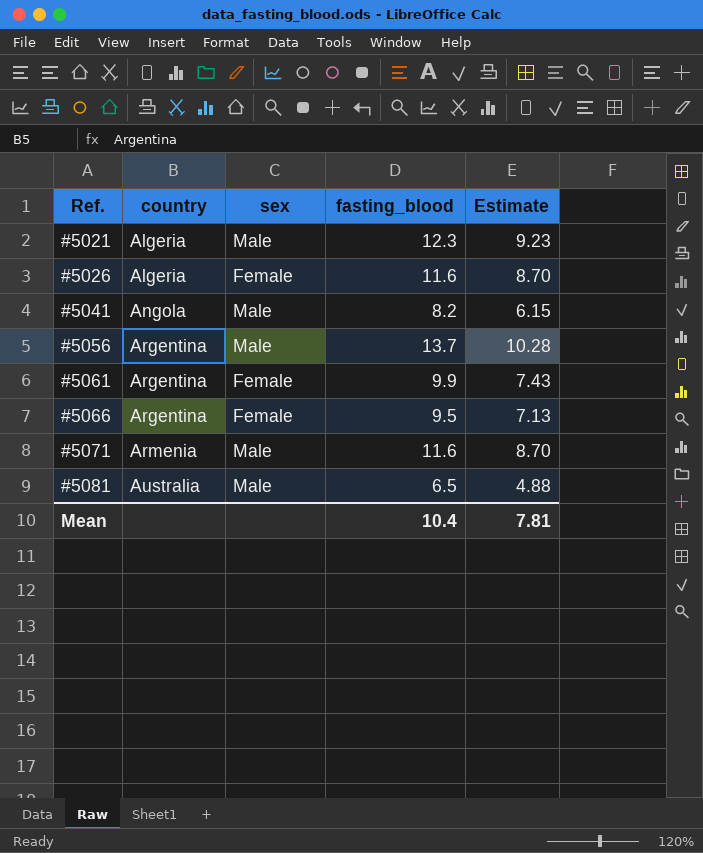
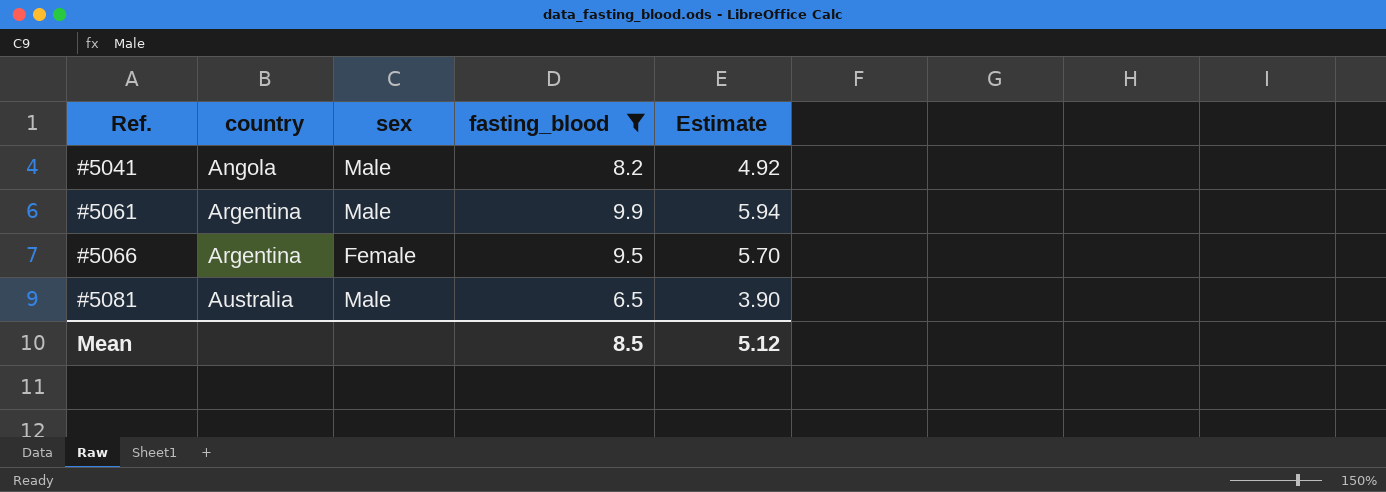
filter: none -> fasting_blood <= 9.9
column Estimate | formula: [fasting_blood] * 0.75 -> [fasting_blood] * 0.6
#5061 | sex: Female -> Male
Mean | fasting_blood: 10.4 -> 8.5
Mean | Estimate: 7.81 -> 5.12

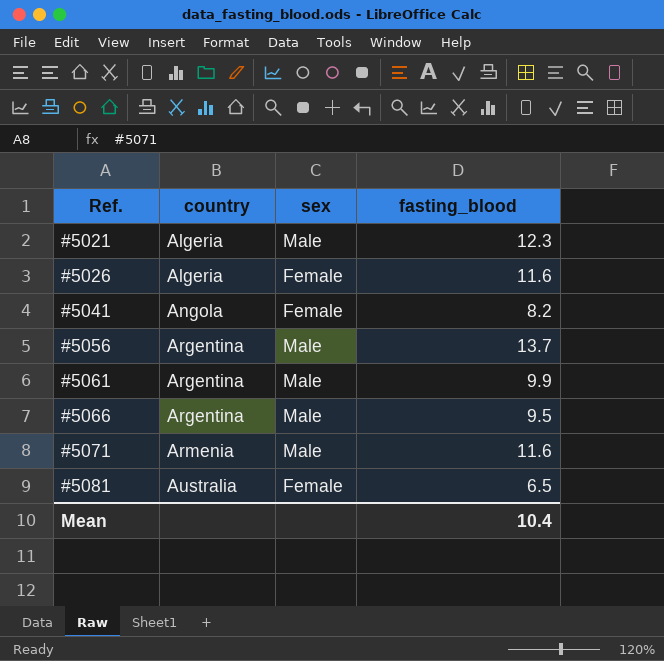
filter: fasting_blood <= 9.9 -> none
column Estimate | formula: [fasting_blood] * 0.6 -> none
#5041 | sex: Male -> Female
#5066 | sex: Female -> Male
#5081 | sex: Male -> Female
Mean | fasting_blood: 8.5 -> 10.4

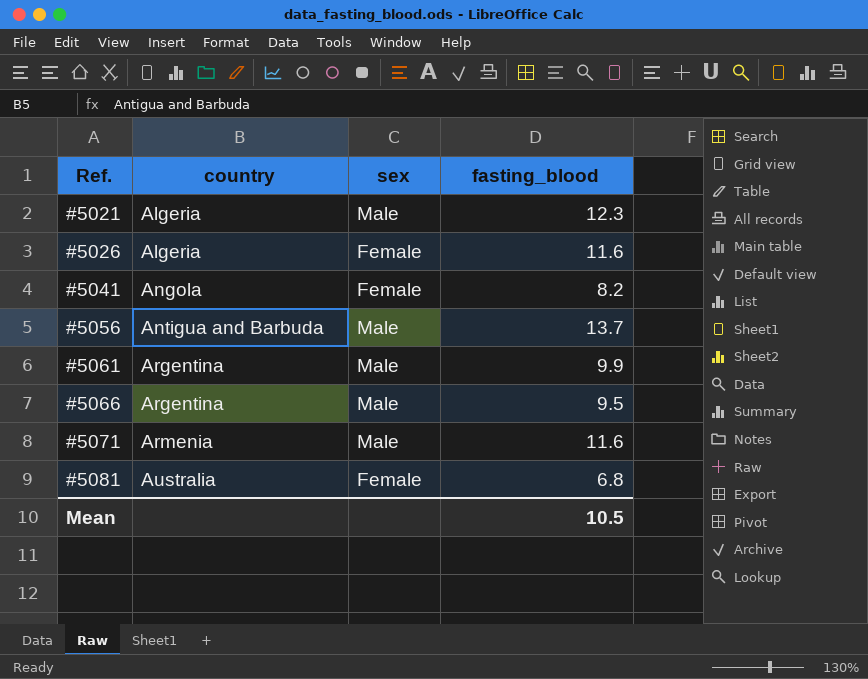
#5056 | country: Argentina -> Antigua and Barbuda
#5081 | fasting_blood: 6.5 -> 6.8
Mean | fasting_blood: 10.4 -> 10.5

